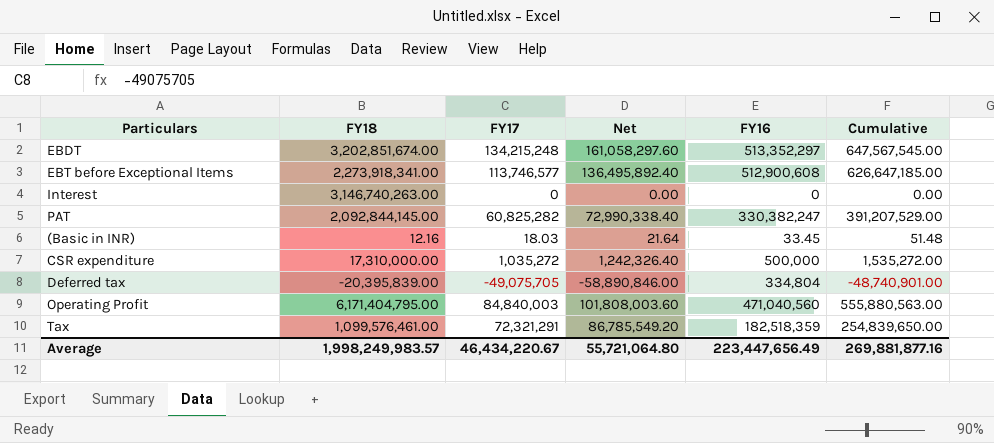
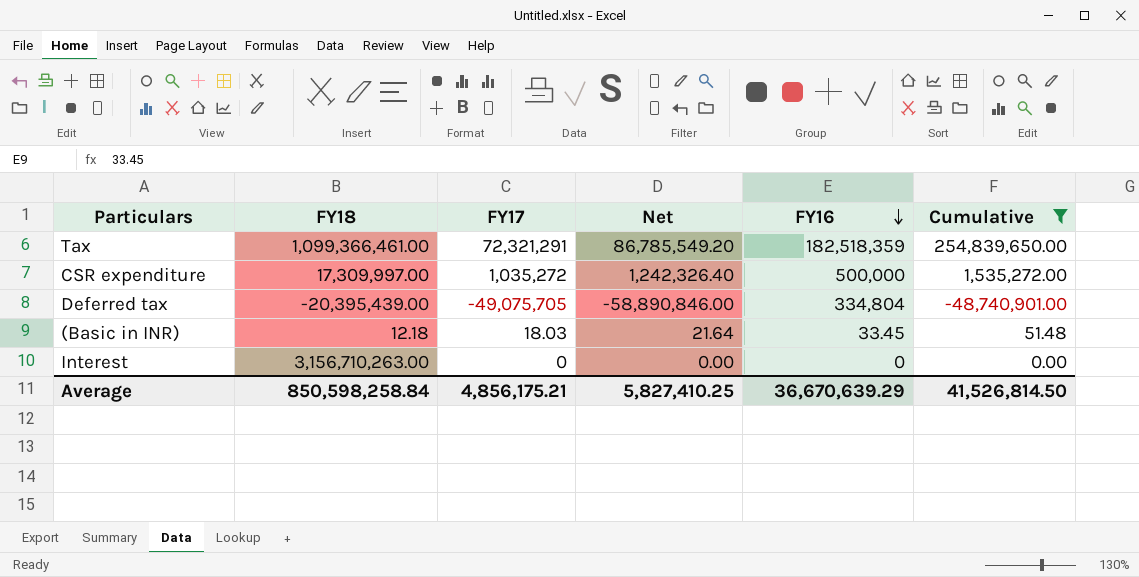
filter: none -> Cumulative <= 254,839,650.00
row order: none -> FY16 descending
Tax | FY18: 1,099,576,461.00 -> 1,099,366,461.00
CSR expenditure | FY18: 17,310,000.00 -> 17,309,997.00
Deferred tax | FY18: -20,395,839.00 -> -20,395,439.00
(Basic in INR) | FY18: 12.16 -> 12.18
Interest | FY18: 3,146,740,263.00 -> 3,156,710,263.00
Average | FY18: 1,998,249,983.57 -> 850,598,258.84
Average | FY17: 46,434,220.67 -> 4,856,175.21
Average | Net: 55,721,064.80 -> 5,827,410.25
Average | FY16: 223,447,656.49 -> 36,670,639.29
Average | Cumulative: 269,881,877.16 -> 41,526,814.50

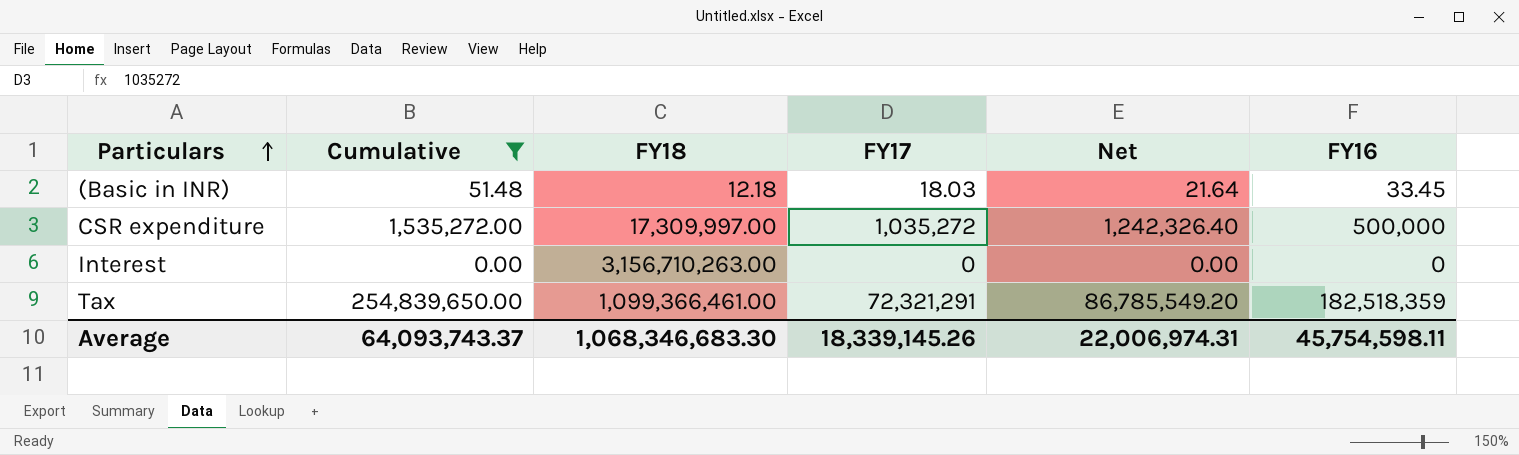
row order: FY16 descending -> Particulars ascending
column Cumulative | position: 6 -> 2
row Deferred tax: -20,395,439.00 | -49,075,705 | -58,890,846.00 | 334,804 | -48,740,901.00 -> none
Average | Cumulative: 41,526,814.50 -> 64,093,743.37
Average | FY18: 850,598,258.84 -> 1,068,346,683.30
Average | FY17: 4,856,175.21 -> 18,339,145.26
Average | Net: 5,827,410.25 -> 22,006,974.31
Average | FY16: 36,670,639.29 -> 45,754,598.11

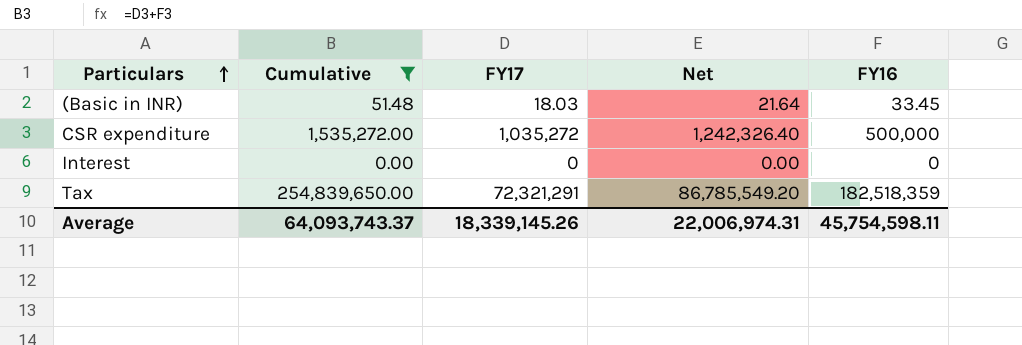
column FY18 | position: 3 -> none

